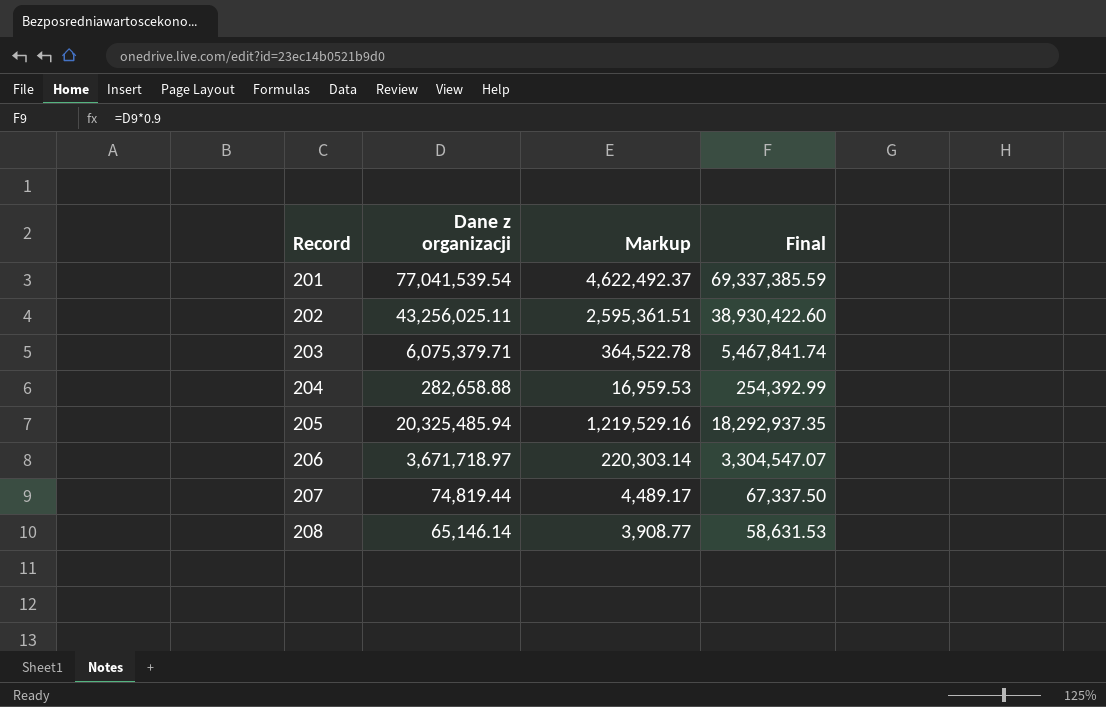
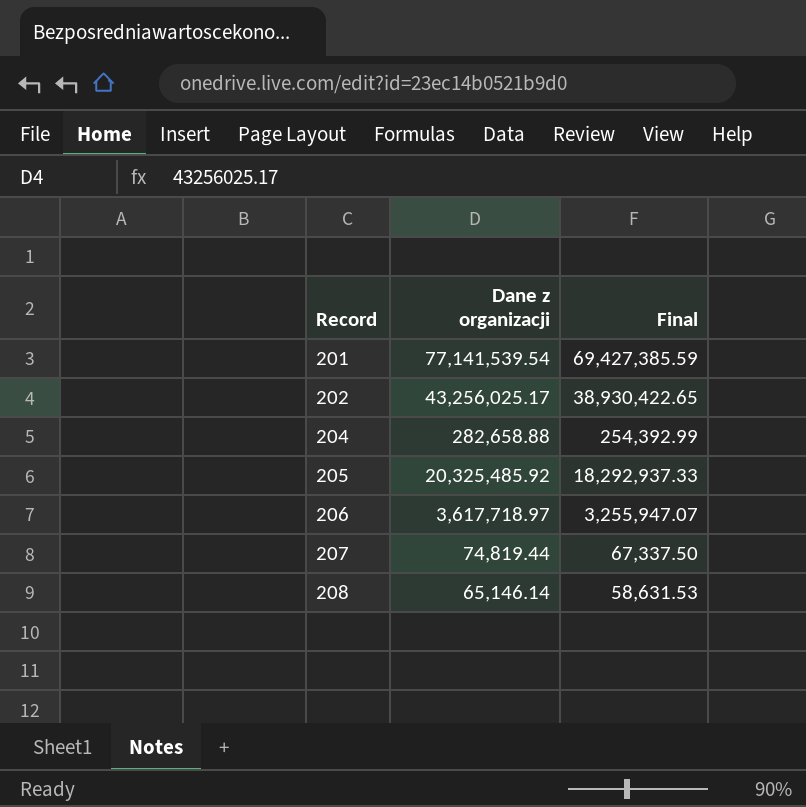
column Markup | formula: [Dane z organizacji] * 0.06 -> none
row 203: 6,075,379.71 | 364,522.78 | 5,467,841.74 -> none
201 | Dane z organizacji: 77,041,539.54 -> 77,141,539.54
201 | Final: 69,337,385.59 -> 69,427,385.59
202 | Dane z organizacji: 43,256,025.11 -> 43,256,025.17
202 | Final: 38,930,422.60 -> 38,930,422.65
205 | Dane z organizacji: 20,325,485.94 -> 20,325,485.92
205 | Final: 18,292,937.35 -> 18,292,937.33
206 | Dane z organizacji: 3,671,718.97 -> 3,617,718.97
206 | Final: 3,304,547.07 -> 3,255,947.07

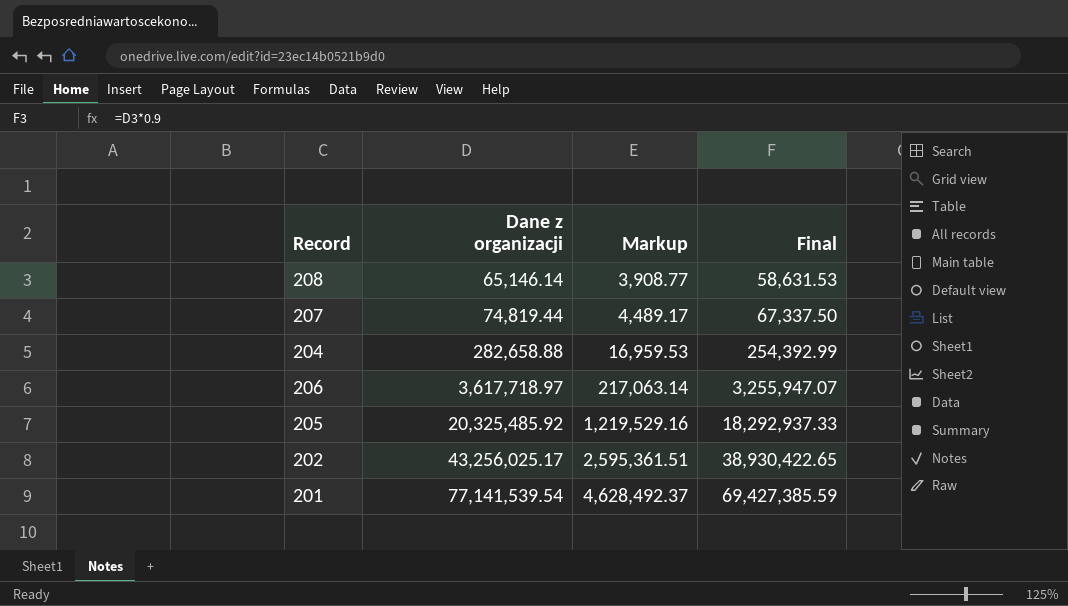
row order: Record ascending -> Dane z organizacji ascending
column Markup | formula: none -> [Dane z organizacji] * 0.06

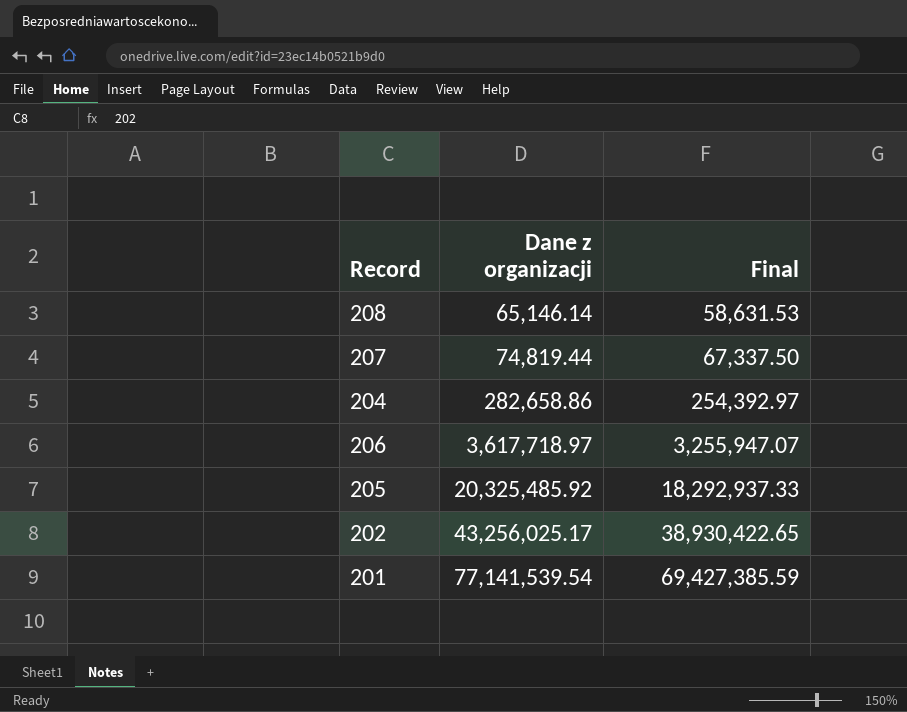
column Markup | formula: [Dane z organizacji] * 0.06 -> none
204 | Dane z organizacji: 282,658.88 -> 282,658.86
204 | Final: 254,392.99 -> 254,392.97

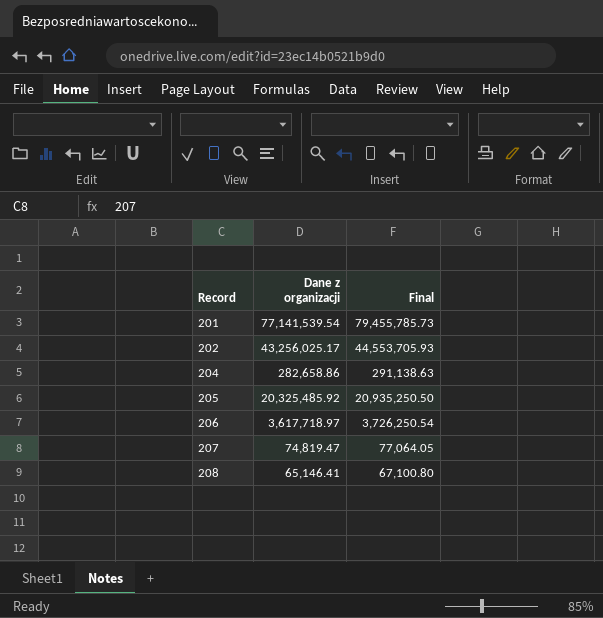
row order: Dane z organizacji ascending -> Record ascending
column Final | formula: [Dane z organizacji] * 0.9 -> [Dane z organizacji] * 1.03
207 | Dane z organizacji: 74,819.44 -> 74,819.47
208 | Dane z organizacji: 65,146.14 -> 65,146.41

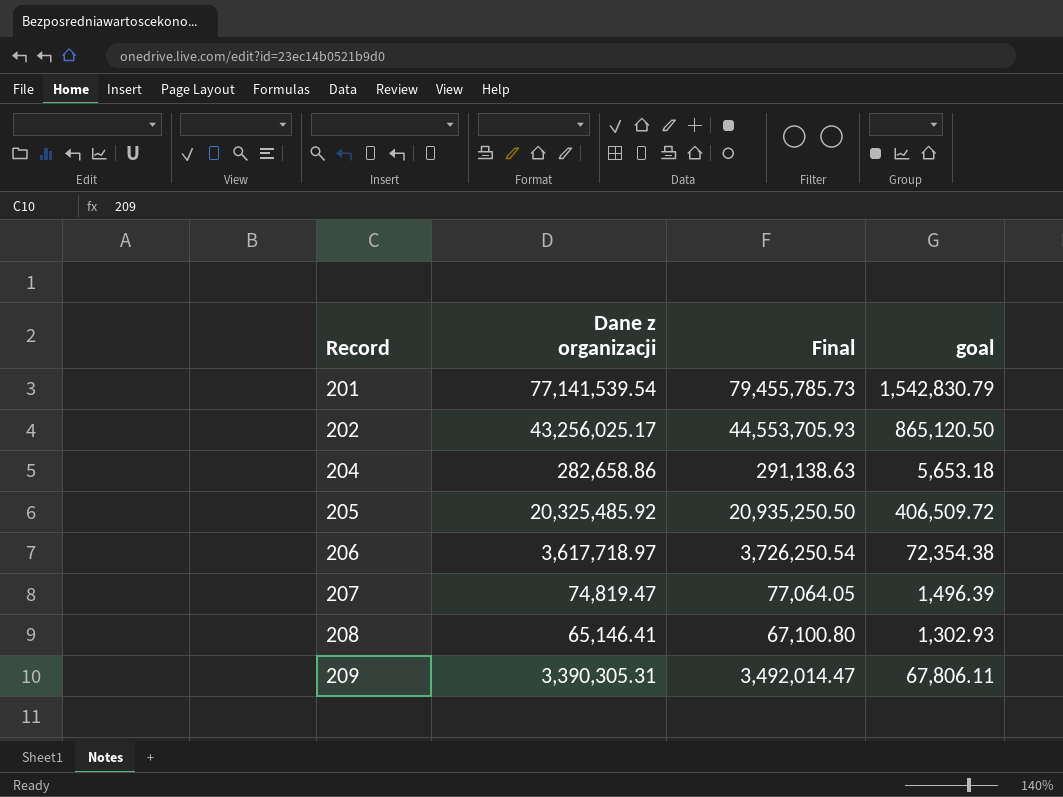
column goal | formula: none -> [Dane z organizacji] * 0.02
row 209: none -> 3,390,305.31 | 3,492,014.47 | 67,806.11

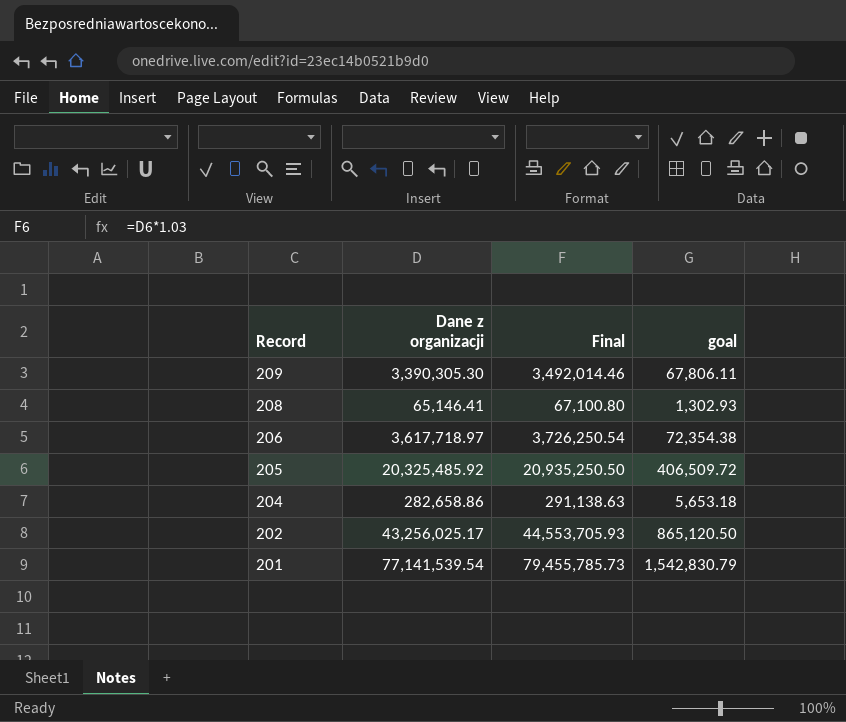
row order: Record ascending -> Record descending
row 207: 74,819.47 | 77,064.05 | 1,496.39 -> none
209 | Dane z organizacji: 3,390,305.31 -> 3,390,305.30
209 | Final: 3,492,014.47 -> 3,492,014.46

